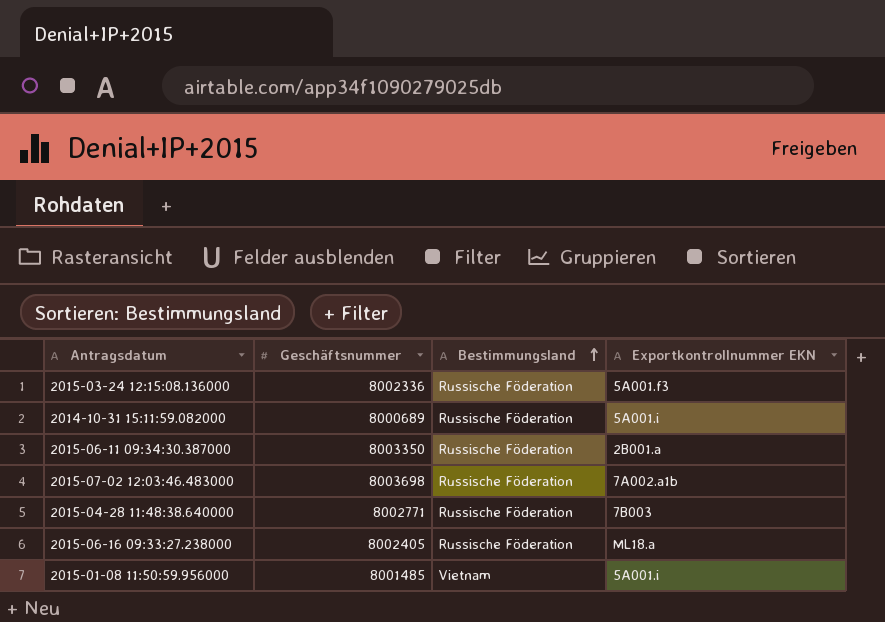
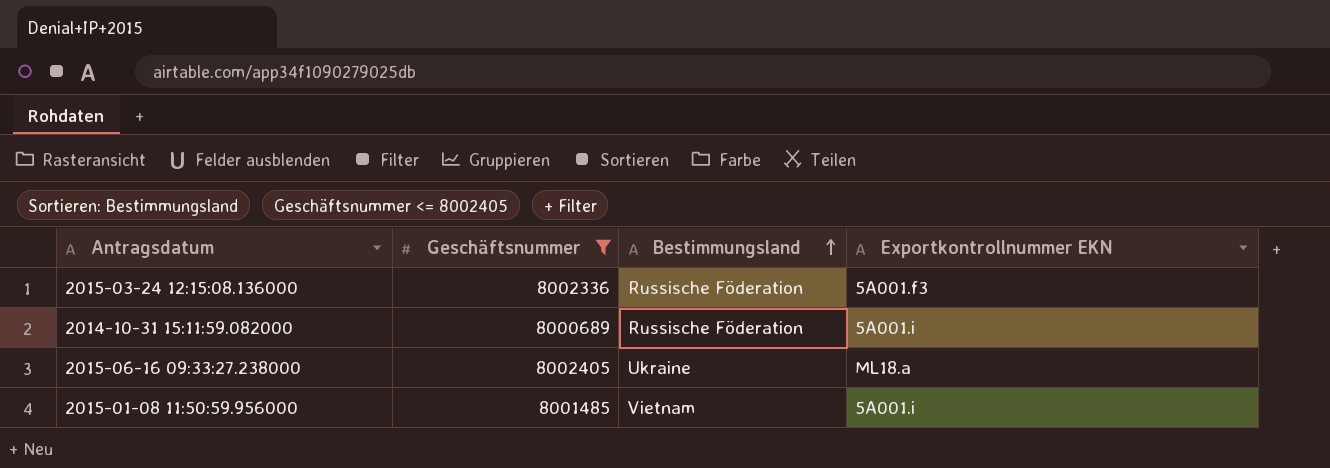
filter: none -> Geschäftsnummer <= 8002405
2015-06-16 09:33:27.238000 | Bestimmungsland: Russische Föderation -> Ukraine

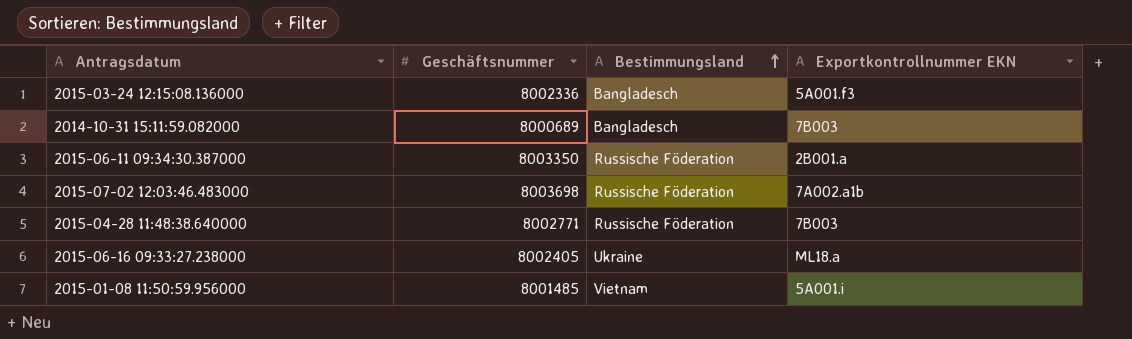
filter: Geschäftsnummer <= 8002405 -> none
2015-03-24 12:15:08.136000 | Bestimmungsland: Russische Föderation -> Bangladesch
2014-10-31 15:11:59.082000 | Bestimmungsland: Russische Föderation -> Bangladesch
2014-10-31 15:11:59.082000 | Exportkontrollnummer EKN: 5A001.i -> 7B003

